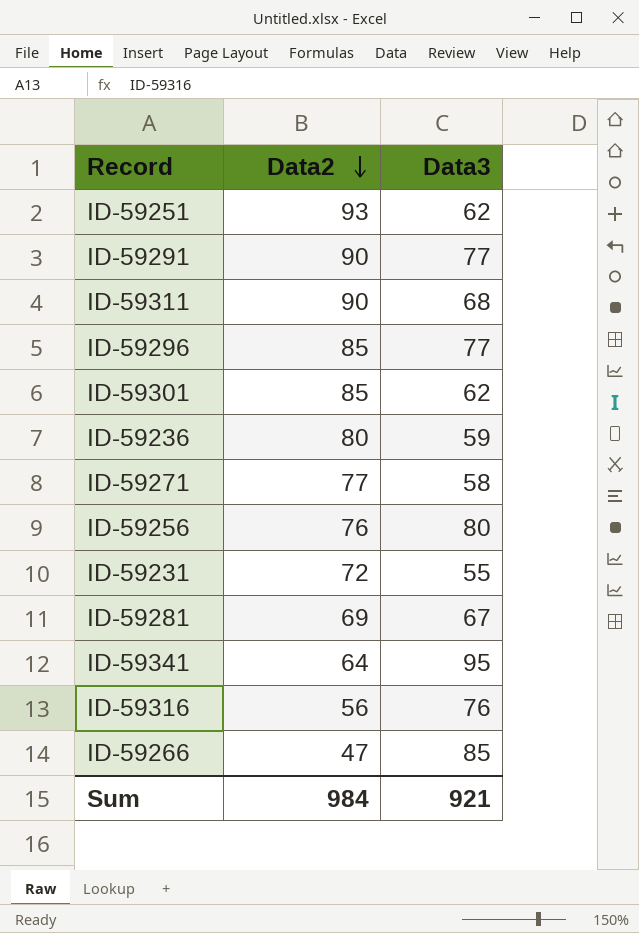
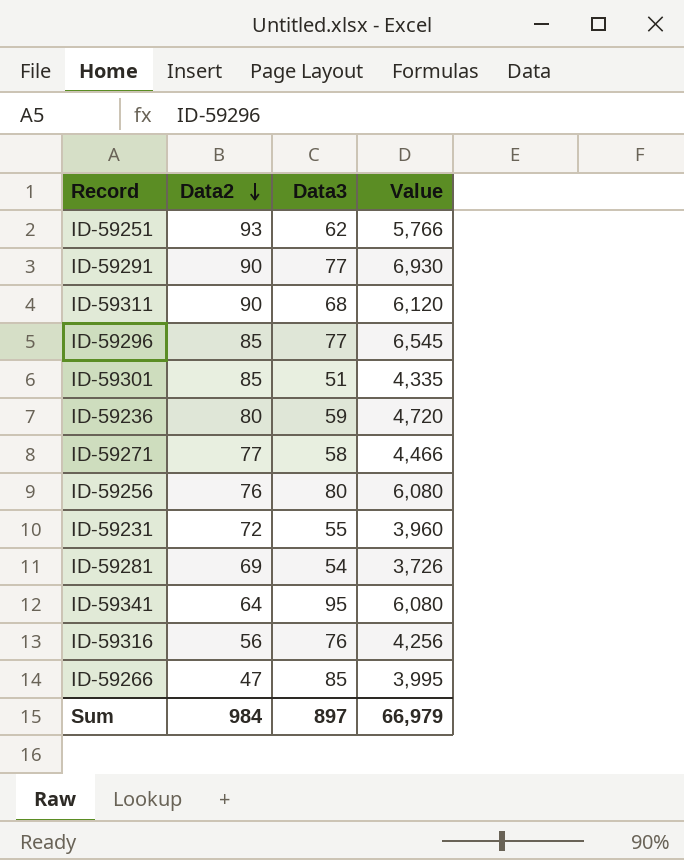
column Value | formula: none -> [Data2] * [Data3]
ID-59301 | Data3: 62 -> 51
ID-59281 | Data3: 67 -> 54
Sum | Data3: 921 -> 897

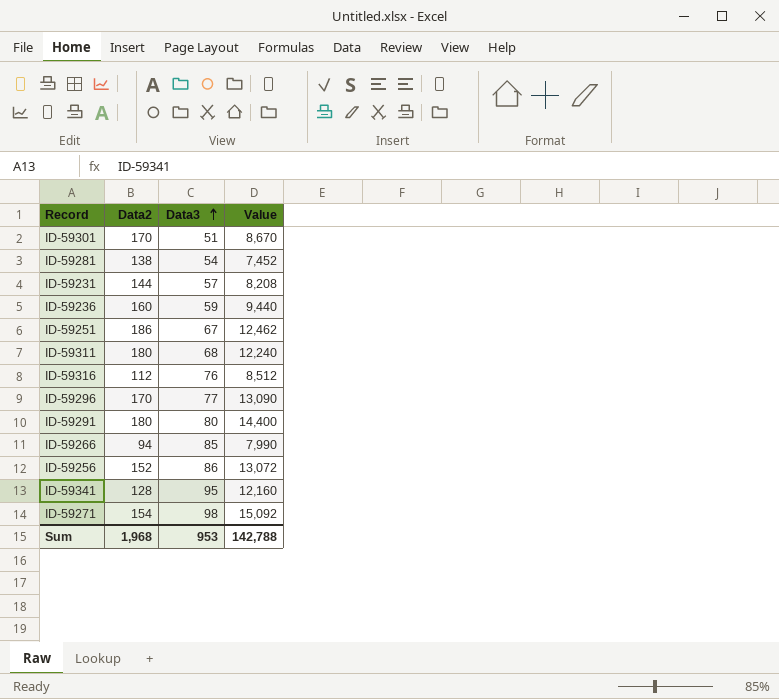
row order: Data2 descending -> Data3 ascending
ID-59301 | Data2: 85 -> 170
ID-59301 | Value: 4,335 -> 8,670
ID-59281 | Data2: 69 -> 138
ID-59281 | Value: 3,726 -> 7,452
ID-59231 | Data2: 72 -> 144
ID-59231 | Data3: 55 -> 57
ID-59231 | Value: 3,960 -> 8,208
ID-59236 | Data2: 80 -> 160
ID-59236 | Value: 4,720 -> 9,440
ID-59251 | Data2: 93 -> 186
ID-59251 | Data3: 62 -> 67
ID-59251 | Value: 5,766 -> 12,462
ID-59311 | Data2: 90 -> 180
ID-59311 | Value: 6,120 -> 12,240
ID-59316 | Data2: 56 -> 112
ID-59316 | Value: 4,256 -> 8,512
ID-59296 | Data2: 85 -> 170
ID-59296 | Value: 6,545 -> 13,090
ID-59291 | Data2: 90 -> 180
ID-59291 | Data3: 77 -> 80
ID-59291 | Value: 6,930 -> 14,400
ID-59266 | Data2: 47 -> 94
ID-59266 | Value: 3,995 -> 7,990
ID-59256 | Data2: 76 -> 152
ID-59256 | Data3: 80 -> 86
ID-59256 | Value: 6,080 -> 13,072
ID-59341 | Data2: 64 -> 128
ID-59341 | Value: 6,080 -> 12,160
ID-59271 | Data2: 77 -> 154
ID-59271 | Data3: 58 -> 98
ID-59271 | Value: 4,466 -> 15,092
Sum | Data2: 984 -> 1,968
Sum | Data3: 897 -> 953
Sum | Value: 66,979 -> 142,788

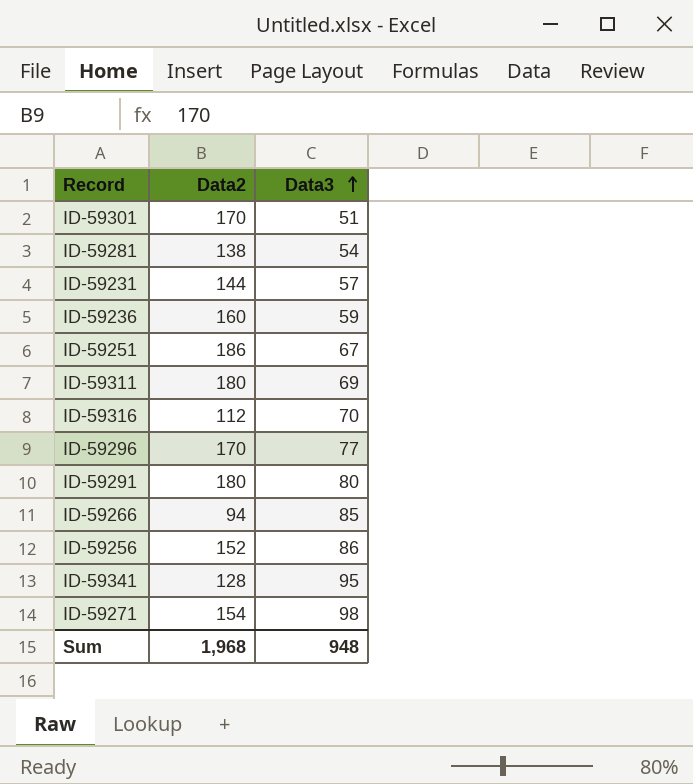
column Value | formula: [Data2] * [Data3] -> none
ID-59311 | Data3: 68 -> 69
ID-59316 | Data3: 76 -> 70
Sum | Data3: 953 -> 948

